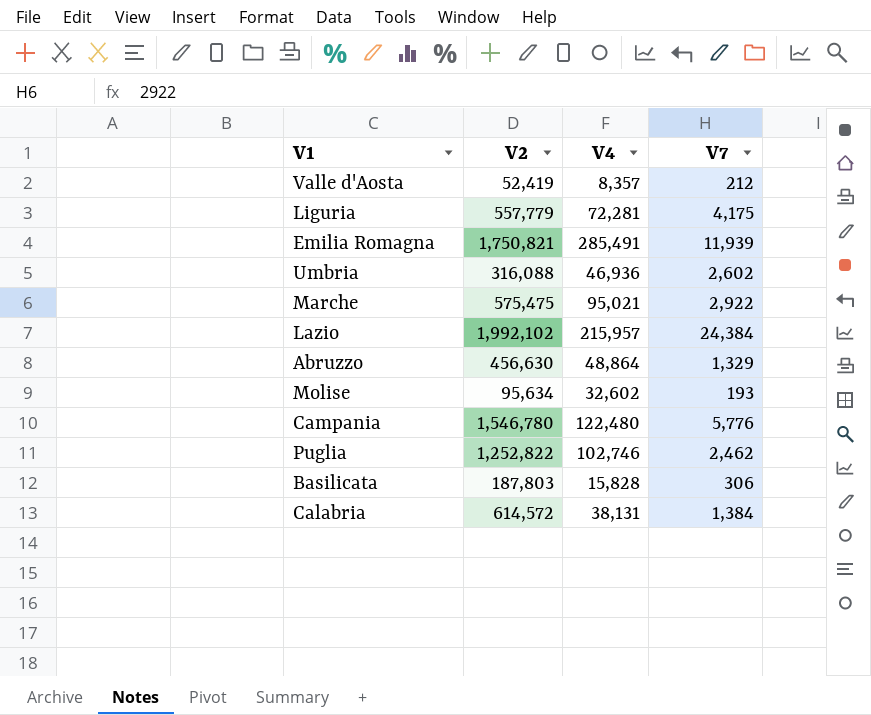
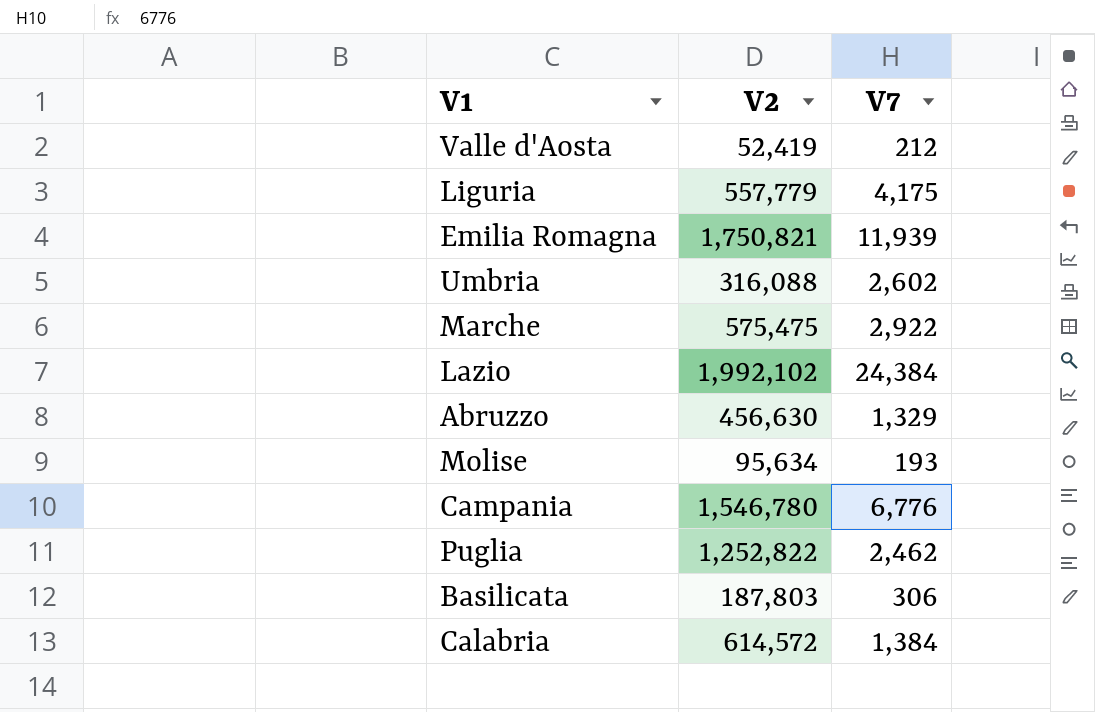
column V4 | position: 3 -> none
Campania | V7: 5,776 -> 6,776

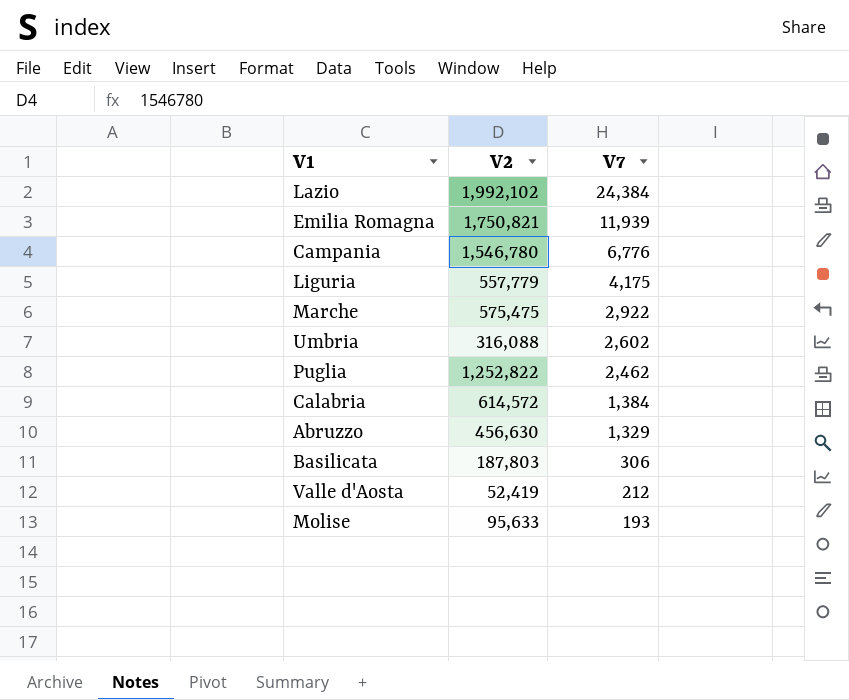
row order: none -> V7 descending
Molise | V2: 95,634 -> 95,633

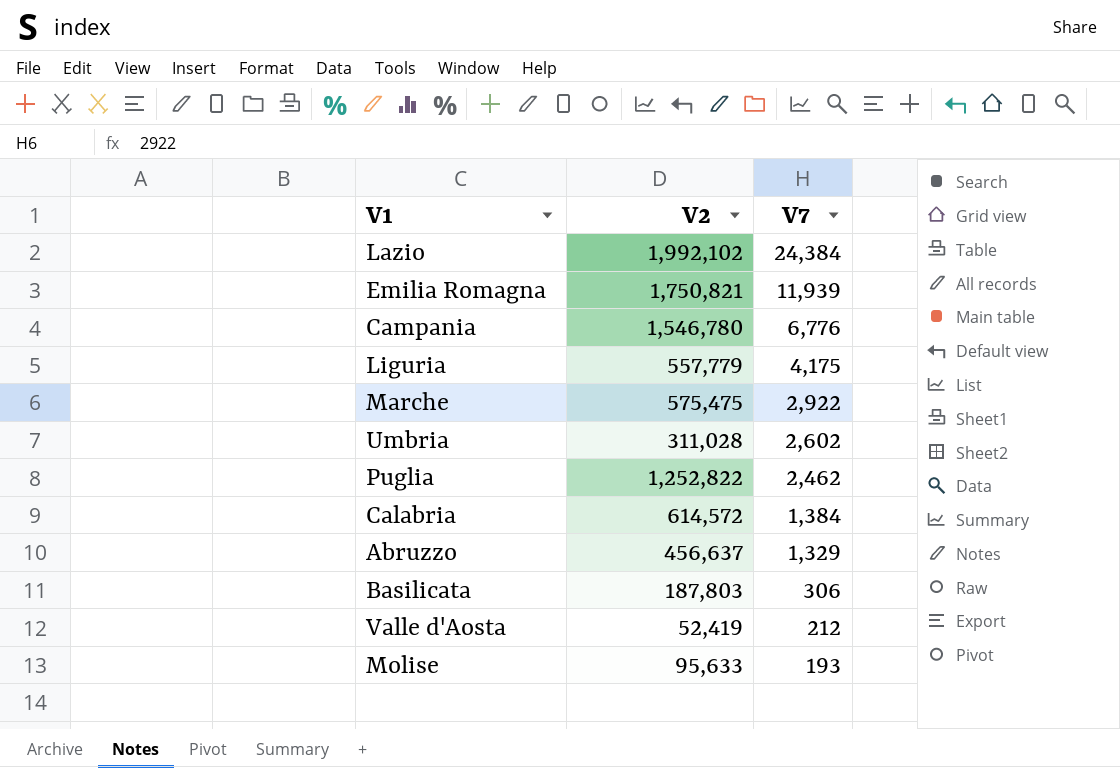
Umbria | V2: 316,088 -> 311,028
Abruzzo | V2: 456,630 -> 456,637

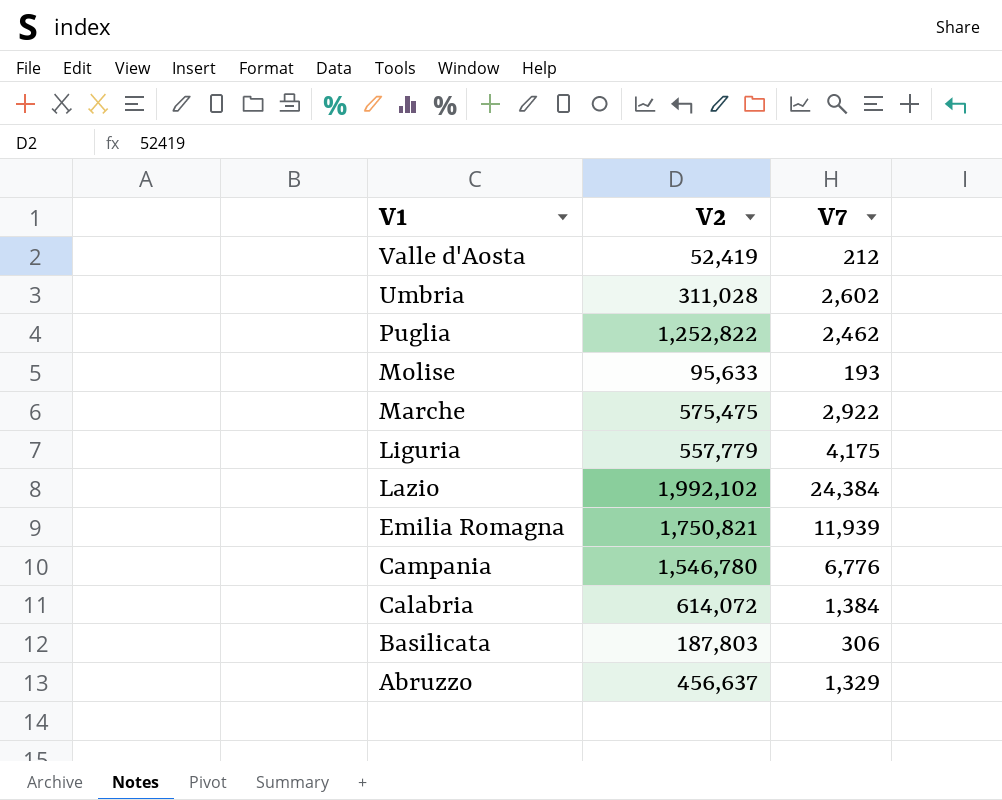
row order: V7 descending -> V1 descending
Calabria | V2: 614,572 -> 614,072

